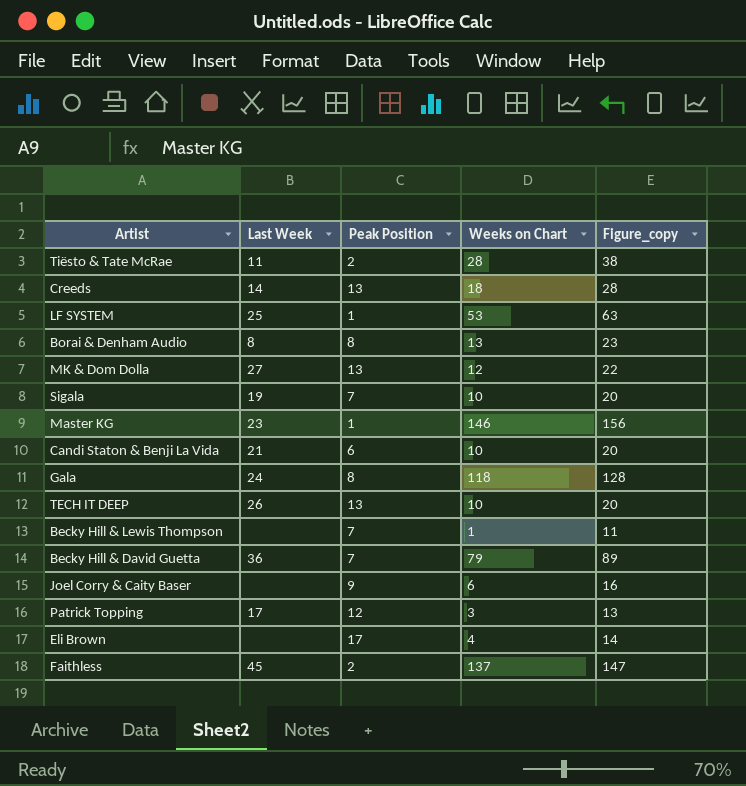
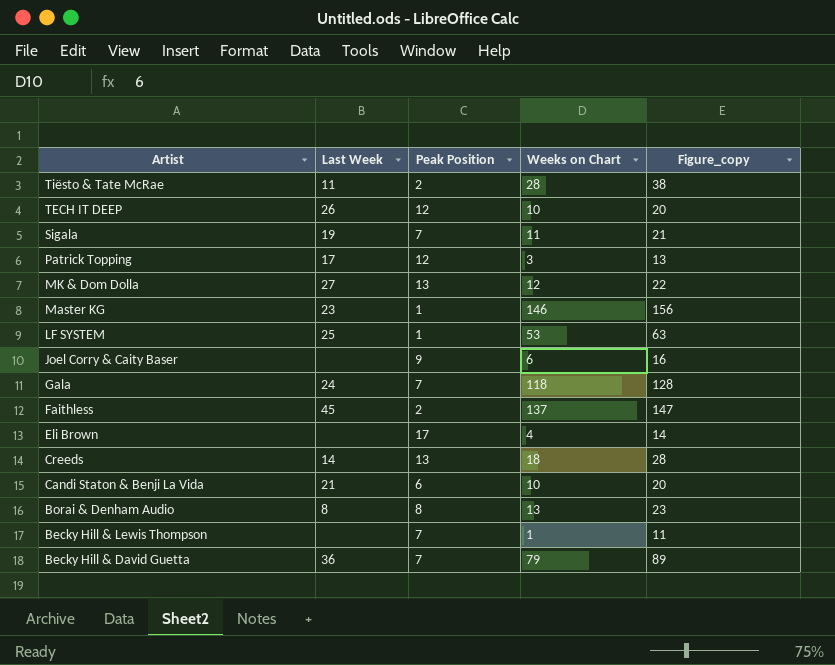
row order: none -> Artist descending
TECH IT DEEP | Peak Position: 13 -> 12
Sigala | Weeks on Chart: 10 -> 11
Sigala | Figure_copy: 20 -> 21
Gala | Peak Position: 8 -> 7

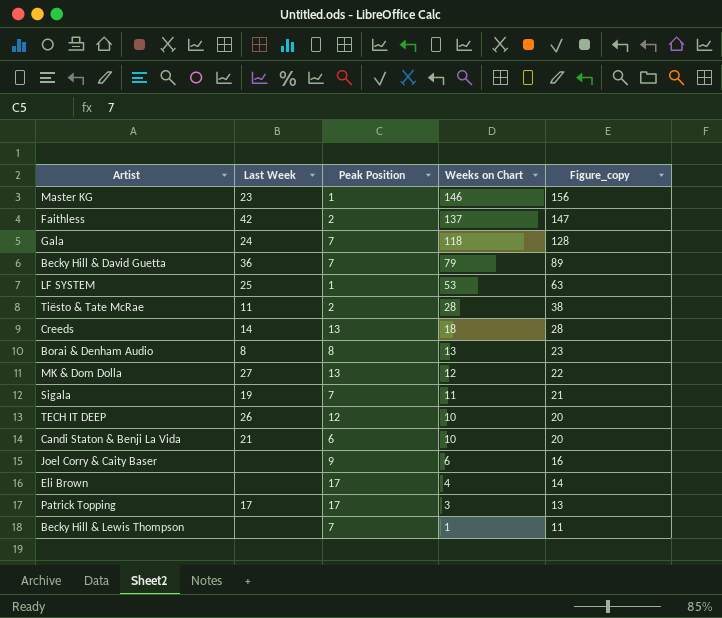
row order: Artist descending -> Weeks on Chart descending
Faithless | Last Week: 45 -> 42
Patrick Topping | Peak Position: 12 -> 17

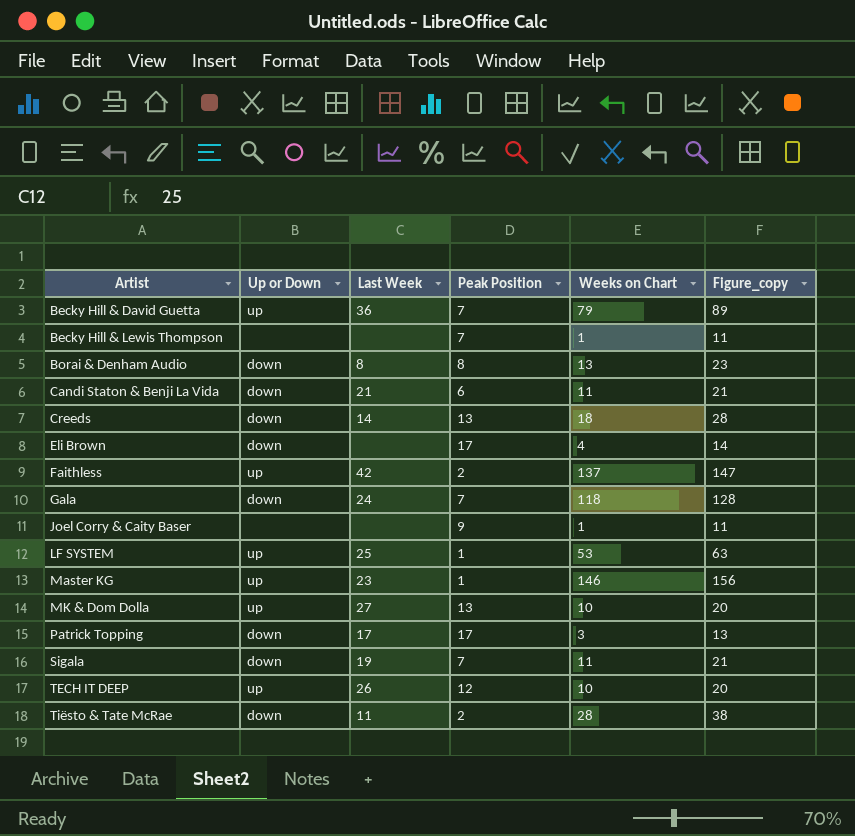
row order: Weeks on Chart descending -> Artist ascending
column Up or Down | position: none -> 2
Candi Staton & Benji La Vida | Weeks on Chart: 10 -> 11
Candi Staton & Benji La Vida | Figure_copy: 20 -> 21
Joel Corry & Caity Baser | Weeks on Chart: 6 -> 1
Joel Corry & Caity Baser | Figure_copy: 16 -> 11
MK & Dom Dolla | Weeks on Chart: 12 -> 10
MK & Dom Dolla | Figure_copy: 22 -> 20

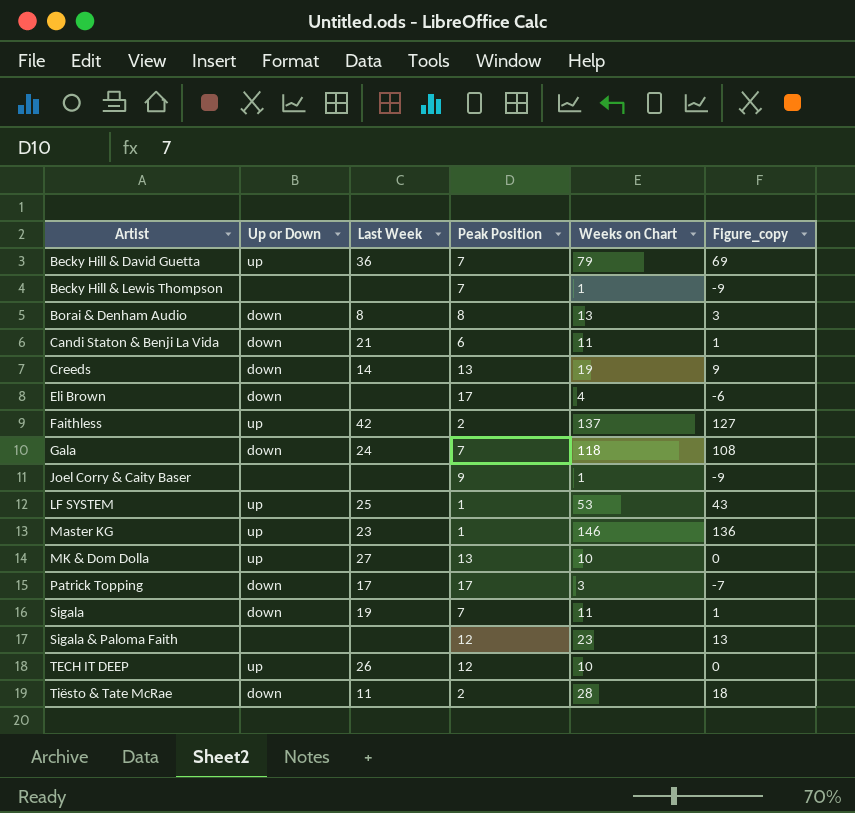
column Figure_copy | formula: [Weeks on Chart] + 10 -> [Weeks on Chart] - 10
Creeds | Weeks on Chart: 18 -> 19
row Sigala & Paloma Faith: none -> none | none | 12 | 23 | 13

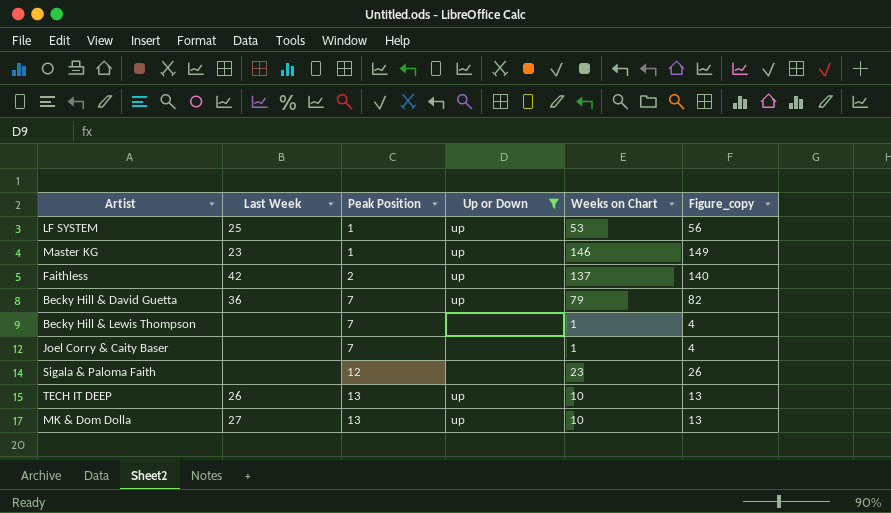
filter: none -> Up or Down != down
row order: Artist ascending -> Peak Position ascending
column Up or Down | position: 2 -> 4
column Figure_copy | formula: [Weeks on Chart] - 10 -> [Weeks on Chart] + 3
Joel Corry & Caity Baser | Peak Position: 9 -> 7
TECH IT DEEP | Peak Position: 12 -> 13

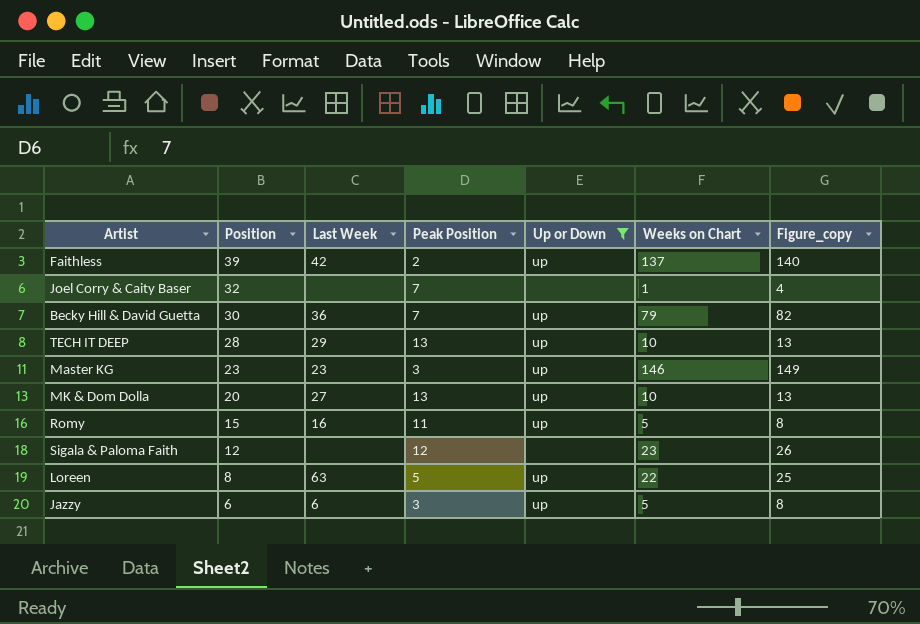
row order: Peak Position ascending -> Position descending
column Position | position: none -> 2
row LF SYSTEM: 25 | 1 | up | 53 | 56 -> none
row Becky Hill & Lewis Thompson: none | 7 | none | 1 | 4 -> none
TECH IT DEEP | Last Week: 26 -> 29
Master KG | Peak Position: 1 -> 3
row Romy: none -> 15 | 16 | 11 | up | 5 | 8
row Loreen: none -> 8 | 63 | 5 | up | 22 | 25
row Jazzy: none -> 6 | 6 | 3 | up | 5 | 8

